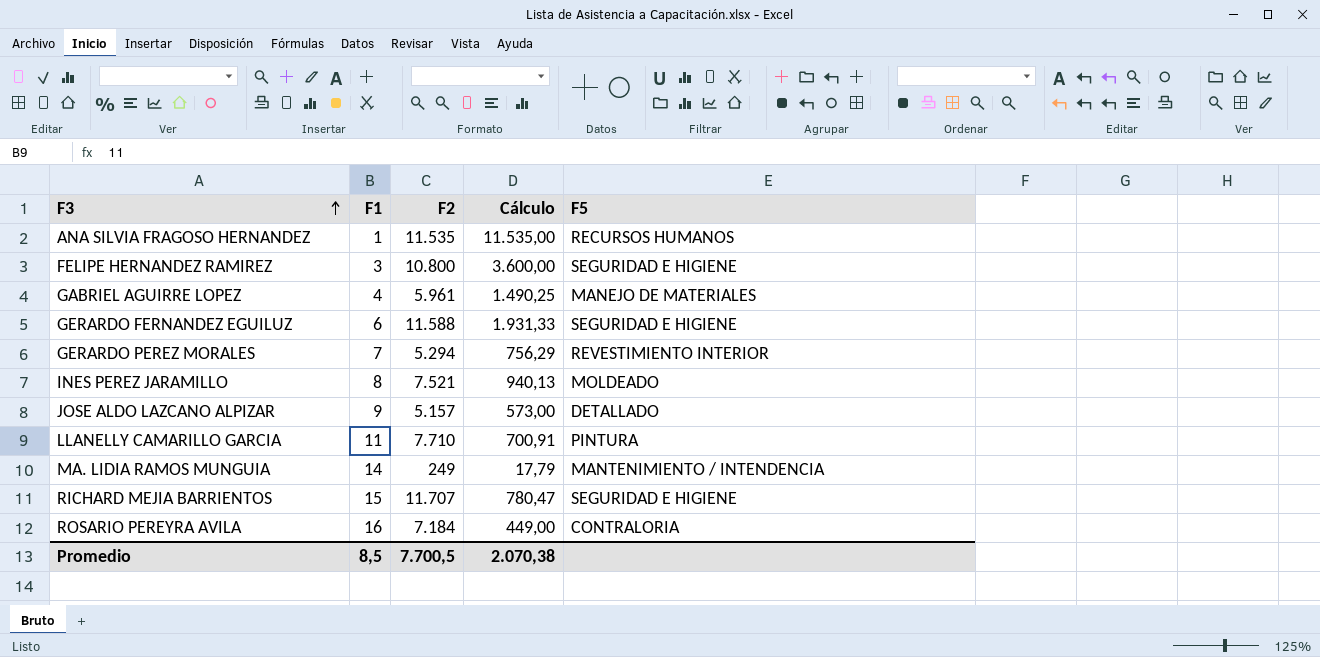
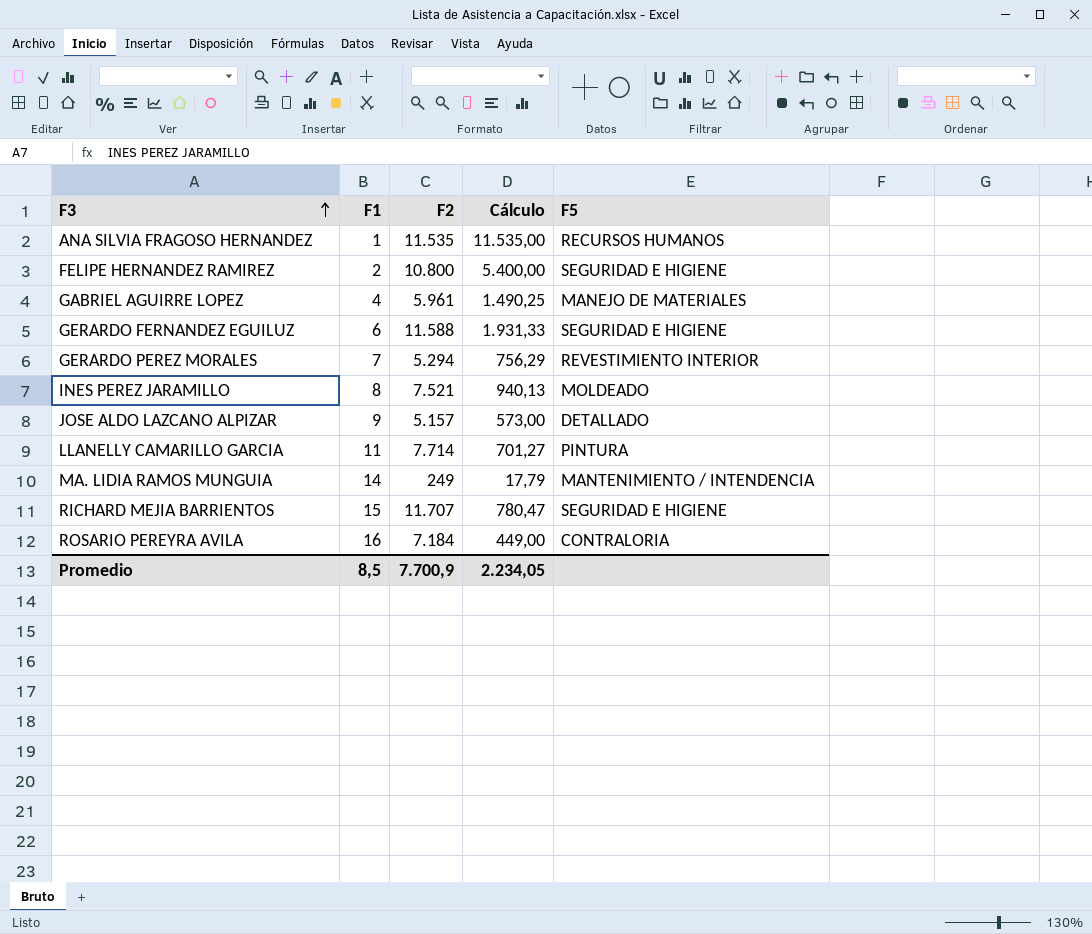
FELIPE HERNANDEZ RAMIREZ | F1: 3 -> 2
FELIPE HERNANDEZ RAMIREZ | Cálculo: 3.600,00 -> 5.400,00
LLANELLY CAMARILLO GARCIA | F2: 7.710 -> 7.714
LLANELLY CAMARILLO GARCIA | Cálculo: 700,91 -> 701,27
Promedio | F2: 7.700,5 -> 7.700,9
Promedio | Cálculo: 2.070,38 -> 2.234,05

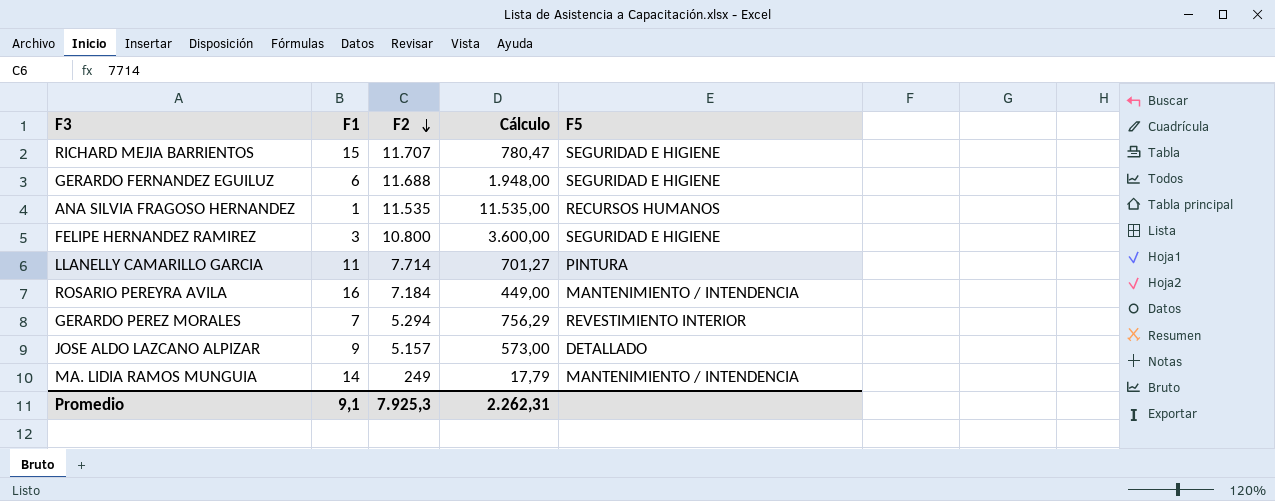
row order: F3 ascending -> F2 descending
row GABRIEL AGUIRRE LOPEZ: 4 | 5.961 | 1.490,25 | MANEJO DE MATERIALES -> none
row INES PEREZ JARAMILLO: 8 | 7.521 | 940,13 | MOLDEADO -> none
GERARDO FERNANDEZ EGUILUZ | F2: 11.588 -> 11.688
GERARDO FERNANDEZ EGUILUZ | Cálculo: 1.931,33 -> 1.948,00
FELIPE HERNANDEZ RAMIREZ | F1: 2 -> 3
FELIPE HERNANDEZ RAMIREZ | Cálculo: 5.400,00 -> 3.600,00
ROSARIO PEREYRA AVILA | F5: CONTRALORIA -> MANTENIMIENTO / INTENDENCIA
Promedio | F1: 8,5 -> 9,1
Promedio | F2: 7.700,9 -> 7.925,3
Promedio | Cálculo: 2.234,05 -> 2.262,31

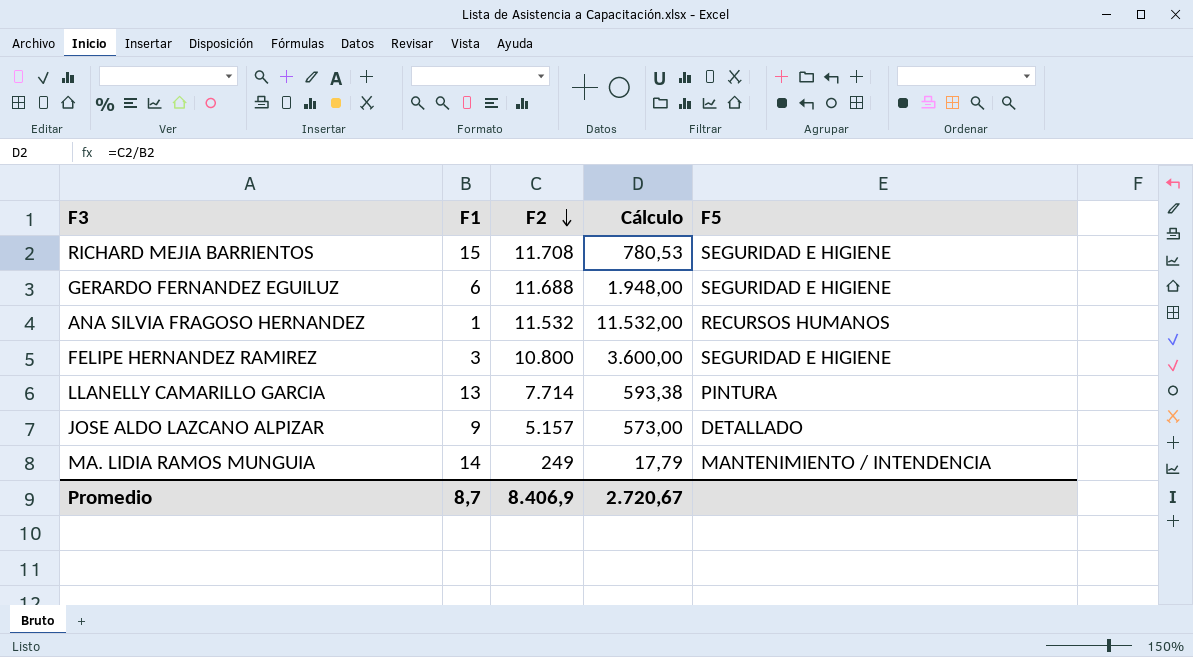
row ROSARIO PEREYRA AVILA: 16 | 7.184 | 449,00 | MANTENIMIENTO / INTENDENCIA -> none
row GERARDO PEREZ MORALES: 7 | 5.294 | 756,29 | REVESTIMIENTO INTERIOR -> none
RICHARD MEJIA BARRIENTOS | F2: 11.707 -> 11.708
RICHARD MEJIA BARRIENTOS | Cálculo: 780,47 -> 780,53
ANA SILVIA FRAGOSO HERNANDEZ | F2: 11.535 -> 11.532
ANA SILVIA FRAGOSO HERNANDEZ | Cálculo: 11.535,00 -> 11.532,00
LLANELLY CAMARILLO GARCIA | F1: 11 -> 13
LLANELLY CAMARILLO GARCIA | Cálculo: 701,27 -> 593,38
Promedio | F1: 9,1 -> 8,7
Promedio | F2: 7.925,3 -> 8.406,9
Promedio | Cálculo: 2.262,31 -> 2.720,67

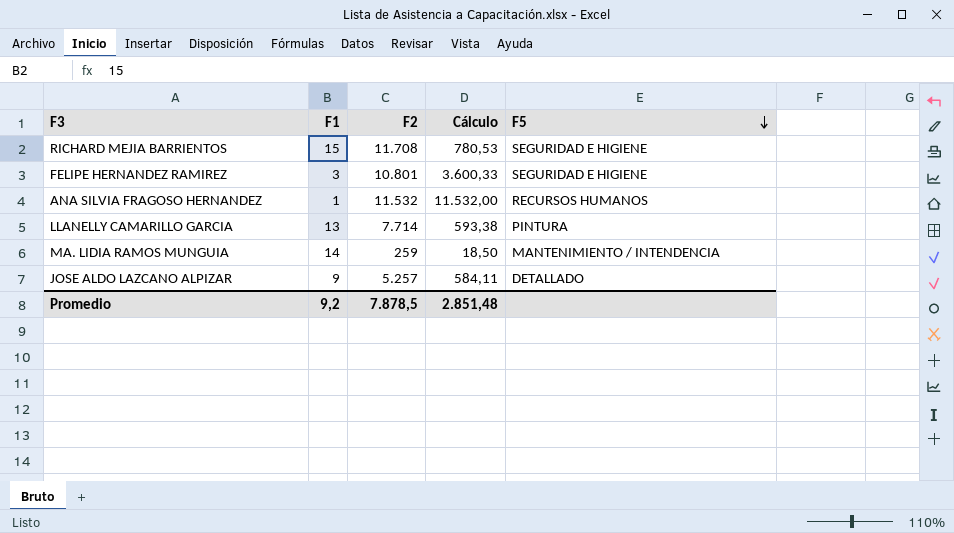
row order: F2 descending -> F5 descending
row GERARDO FERNANDEZ EGUILUZ: 6 | 11.688 | 1.948,00 | SEGURIDAD E HIGIENE -> none
FELIPE HERNANDEZ RAMIREZ | F2: 10.800 -> 10.801
FELIPE HERNANDEZ RAMIREZ | Cálculo: 3.600,00 -> 3.600,33
MA. LIDIA RAMOS MUNGUIA | F2: 249 -> 259
MA. LIDIA RAMOS MUNGUIA | Cálculo: 17,79 -> 18,50
JOSE ALDO LAZCANO ALPIZAR | F2: 5.157 -> 5.257
JOSE ALDO LAZCANO ALPIZAR | Cálculo: 573,00 -> 584,11
Promedio | F1: 8,7 -> 9,2
Promedio | F2: 8.406,9 -> 7.878,5
Promedio | Cálculo: 2.720,67 -> 2.851,48

